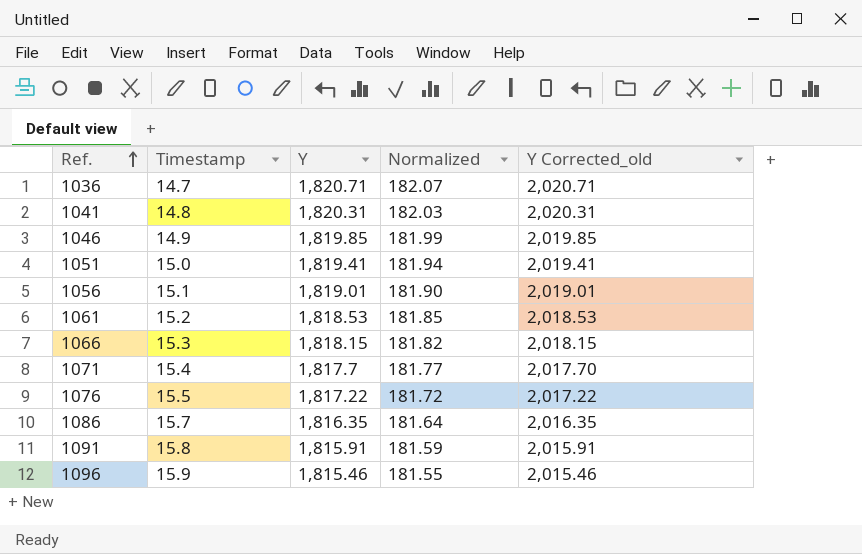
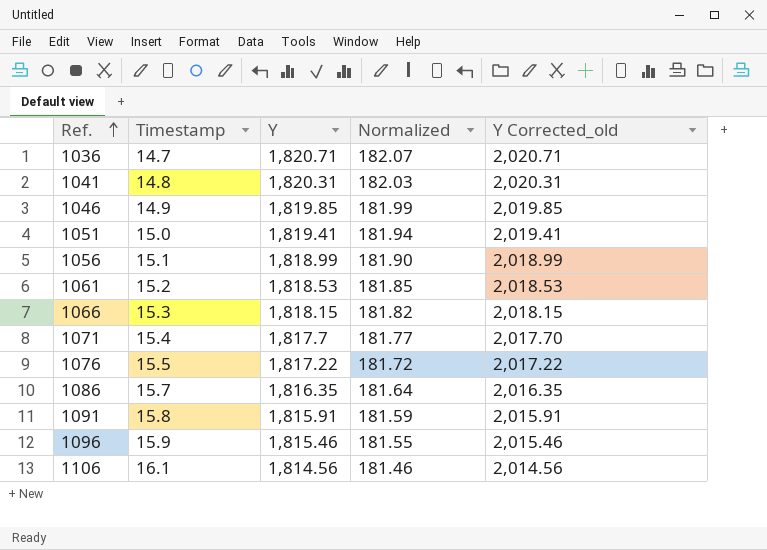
1056 | Y: 1,819.01 -> 1,818.99
1056 | Y Corrected_old: 2,019.01 -> 2,018.99
row 1106: none -> 16.1 | 1,814.56 | 181.46 | 2,014.56

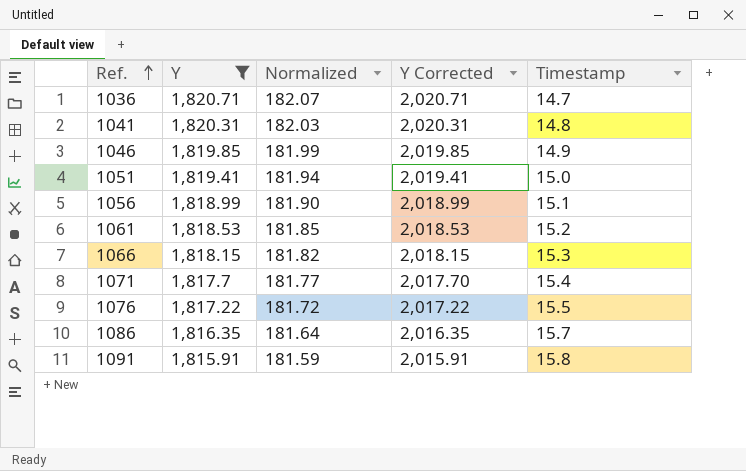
filter: none -> Y >= 1,815.91
column name: Y Corrected_old -> Y Corrected
column Timestamp | position: 2 -> 5

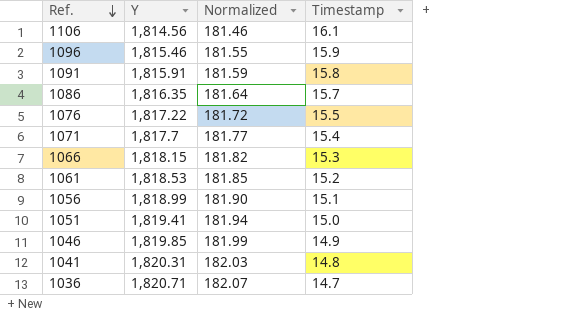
filter: Y >= 1,815.91 -> none
row order: Ref. ascending -> Ref. descending
column Y Corrected | formula: [Y] + 200 -> none

